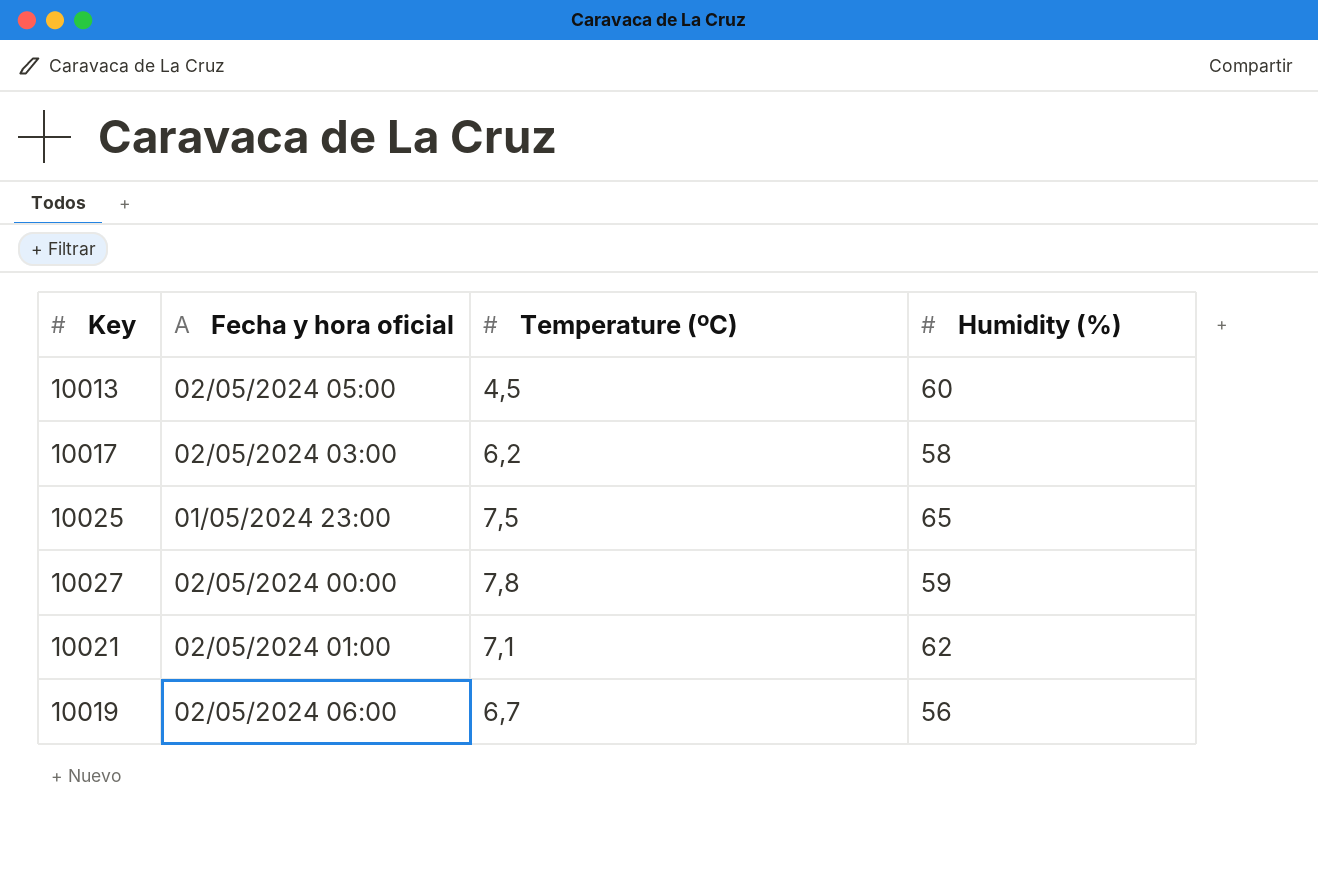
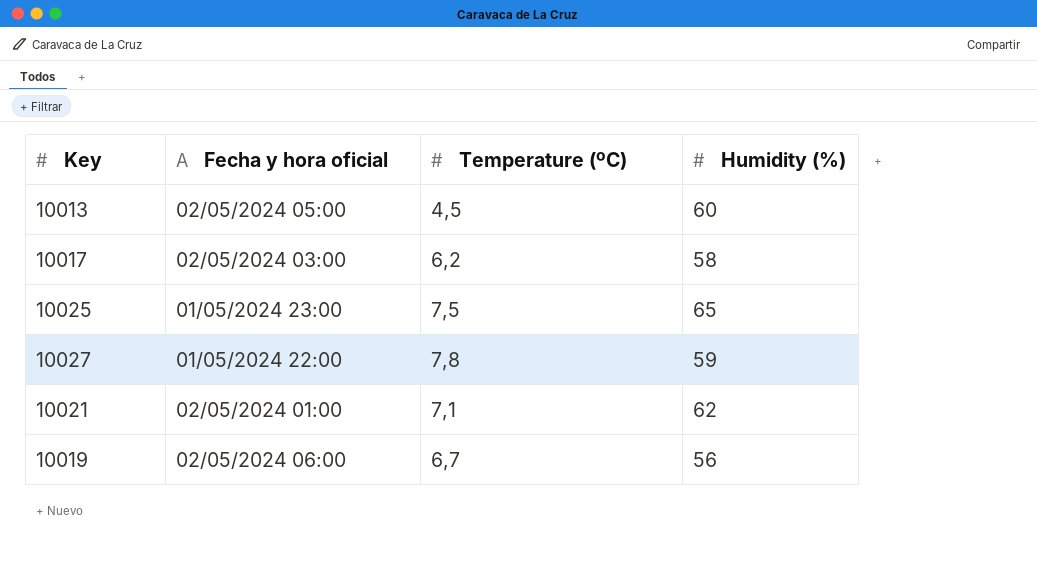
10027 | Fecha y hora oficial: 02/05/2024 00:00 -> 01/05/2024 22:00

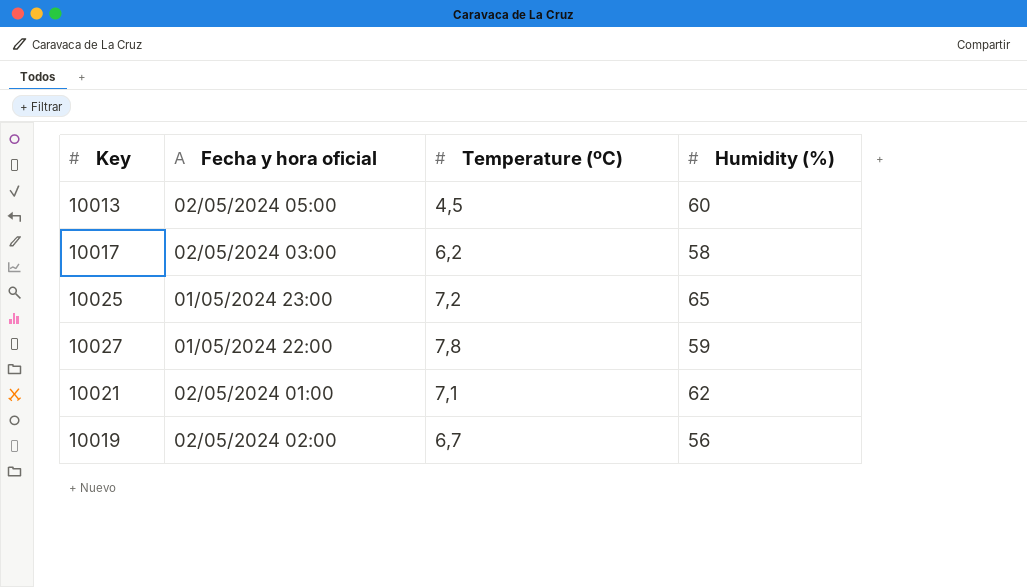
10025 | Temperature (ºC): 7,5 -> 7,2
10019 | Fecha y hora oficial: 02/05/2024 06:00 -> 02/05/2024 02:00

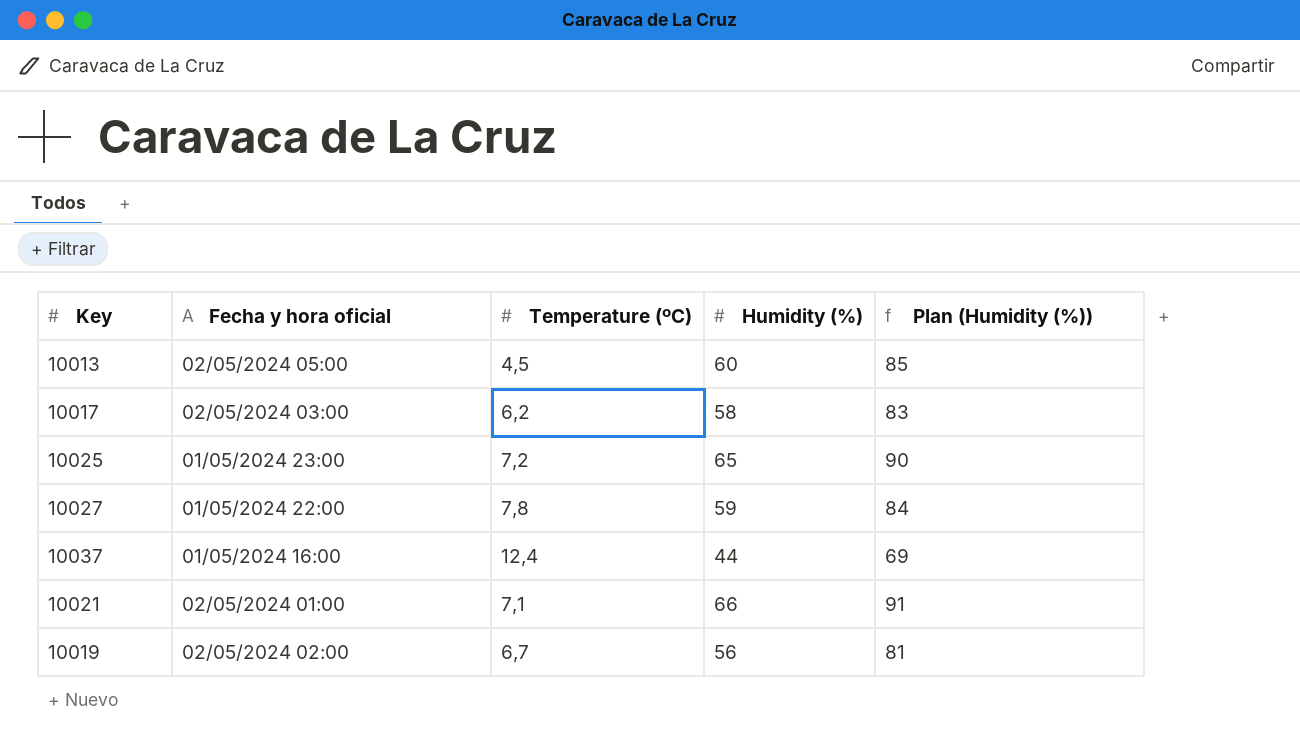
column Plan (Humidity (%)) | formula: none -> [Humidity (%)] + 25
row 10037: none -> 01/05/2024 16:00 | 12,4 | 44 | 69
10021 | Humidity (%): 62 -> 66

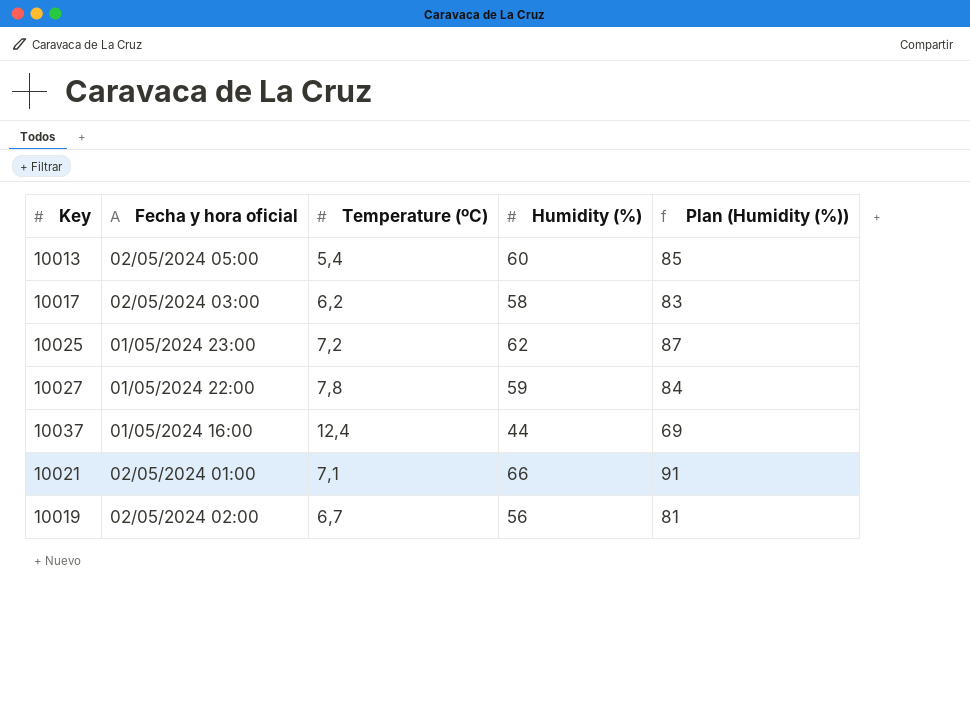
10013 | Temperature (ºC): 4,5 -> 5,4
10025 | Humidity (%): 65 -> 62
10025 | Plan (Humidity (%)): 90 -> 87

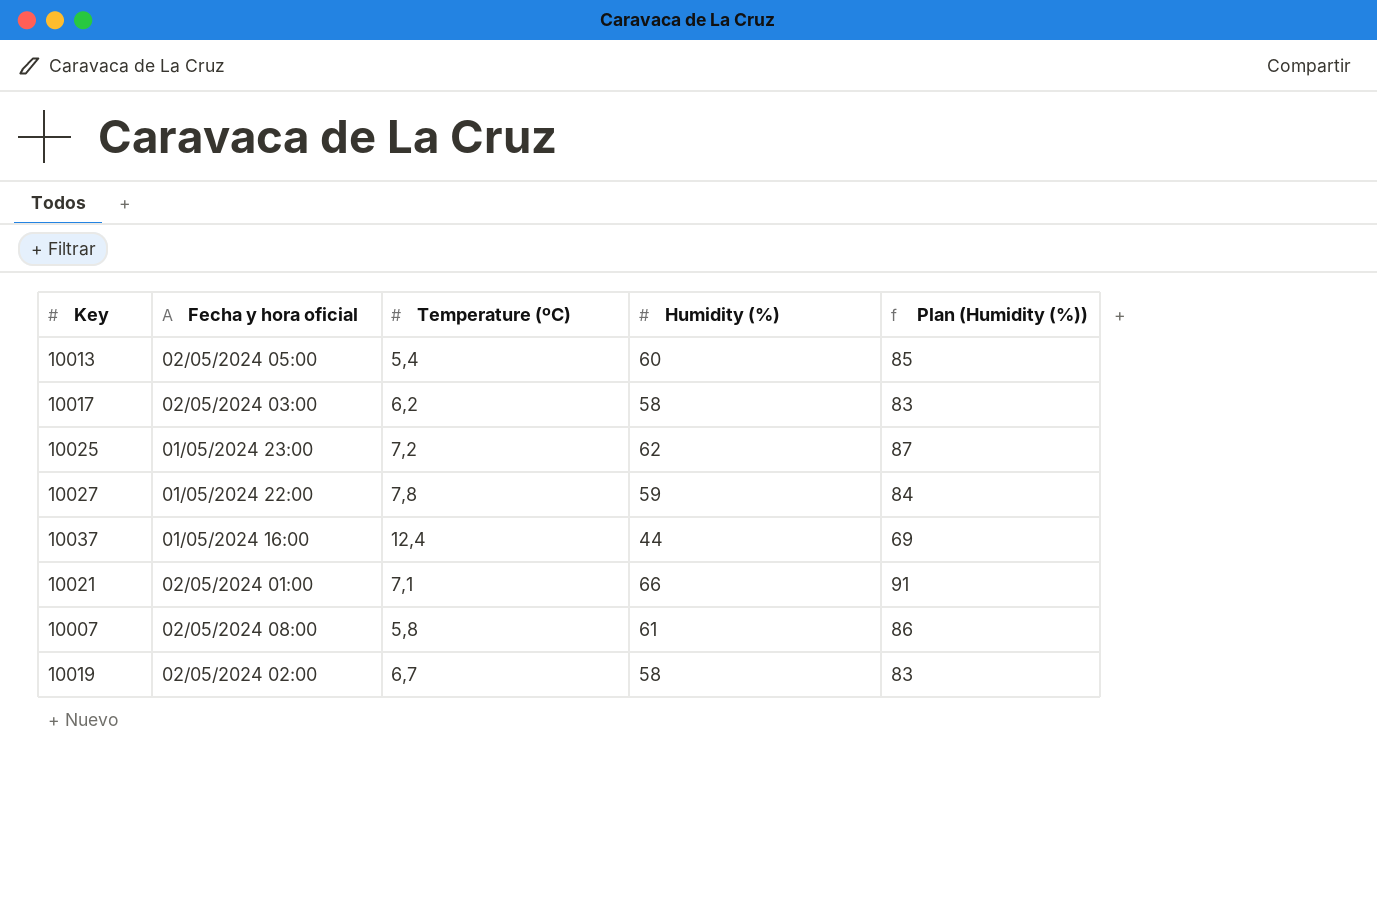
row 10007: none -> 02/05/2024 08:00 | 5,8 | 61 | 86
10019 | Humidity (%): 56 -> 58
10019 | Plan (Humidity (%)): 81 -> 83

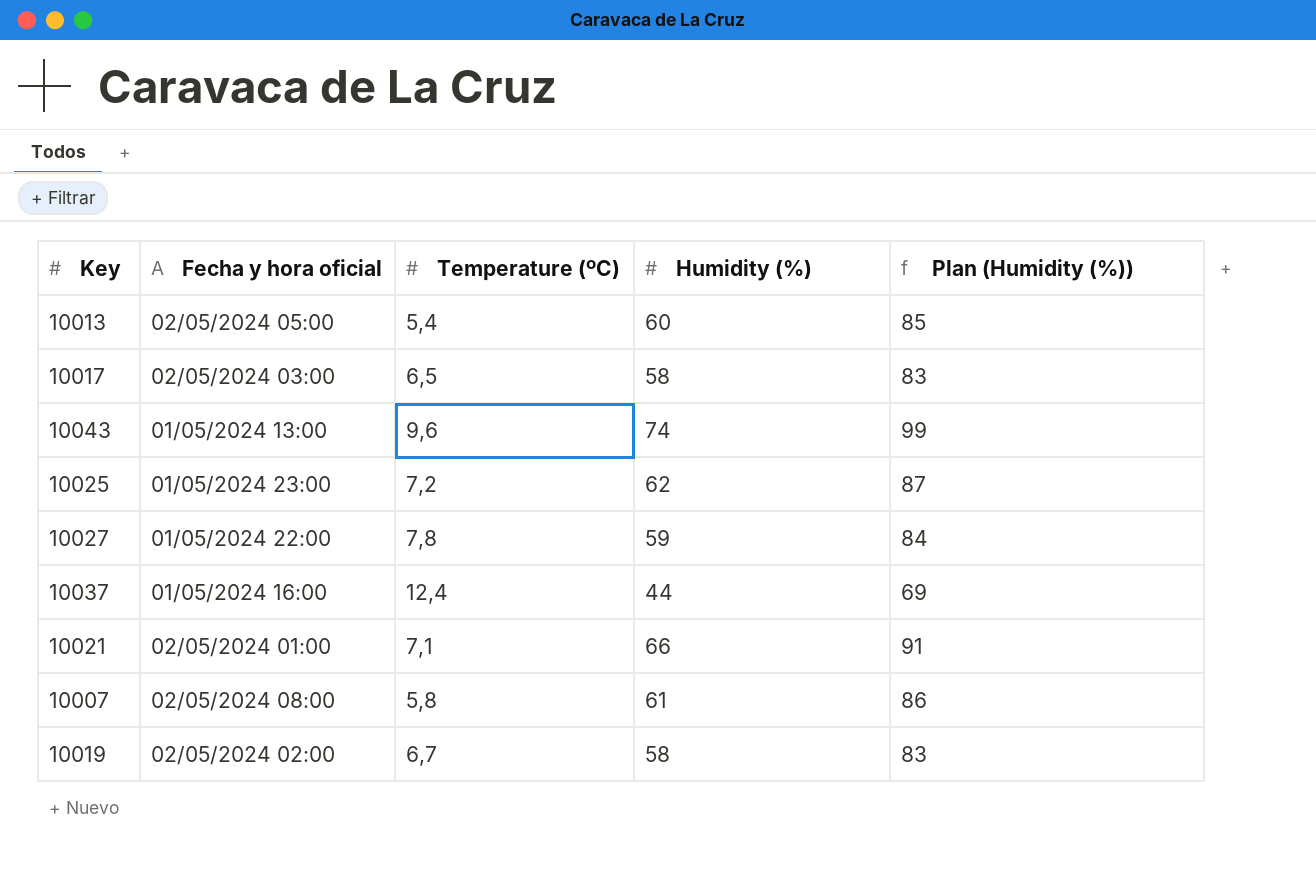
10017 | Temperature (ºC): 6,2 -> 6,5
row 10043: none -> 01/05/2024 13:00 | 9,6 | 74 | 99

